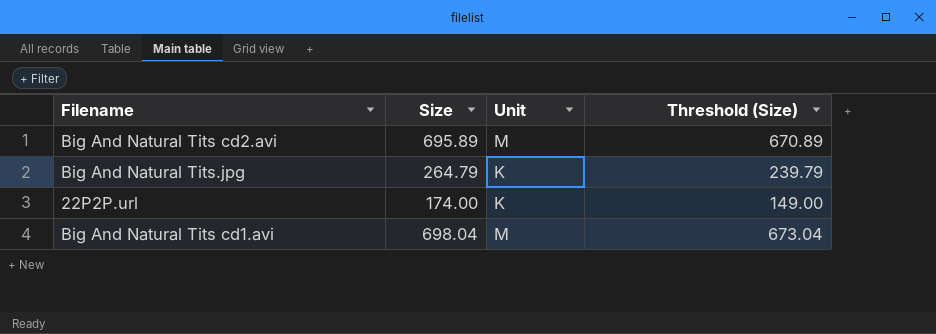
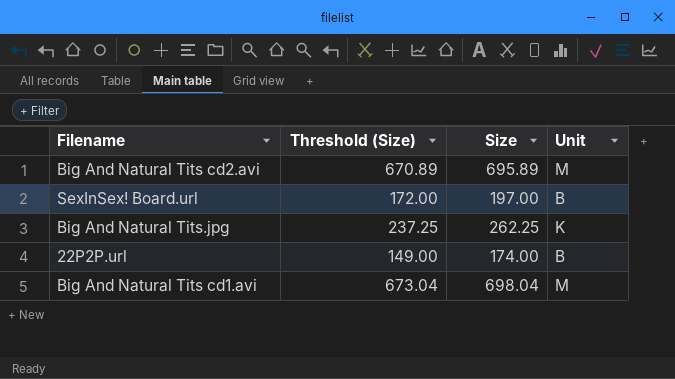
column Threshold (Size) | position: 4 -> 2
row SexInSex! Board.url: none -> 172.00 | 197.00 | B
Big And Natural Tits.jpg | Threshold (Size): 239.79 -> 237.25
Big And Natural Tits.jpg | Size: 264.79 -> 262.25
22P2P.url | Unit: K -> B

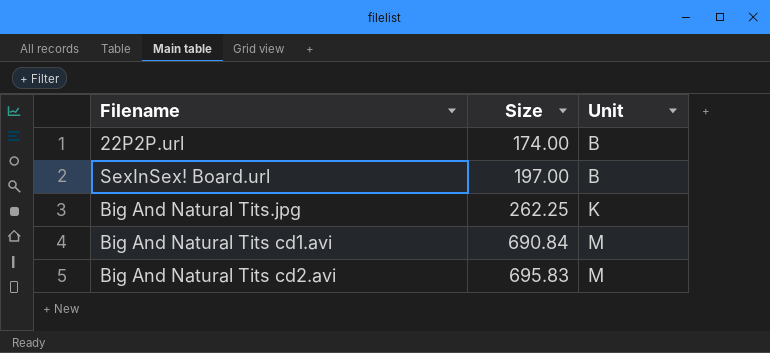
row order: none -> Size ascending
column Threshold (Size) | formula: [Size] - 25 -> none
Big And Natural Tits cd1.avi | Size: 698.04 -> 690.84
Big And Natural Tits cd2.avi | Size: 695.89 -> 695.83

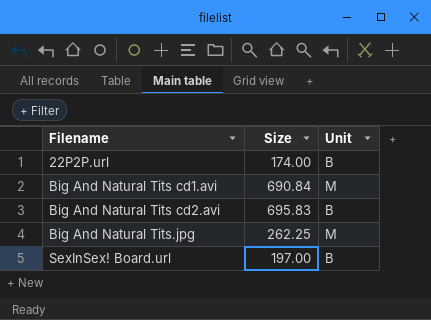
row order: Size ascending -> Filename ascending
Big And Natural Tits cd2.avi | Unit: M -> B
Big And Natural Tits.jpg | Unit: K -> M

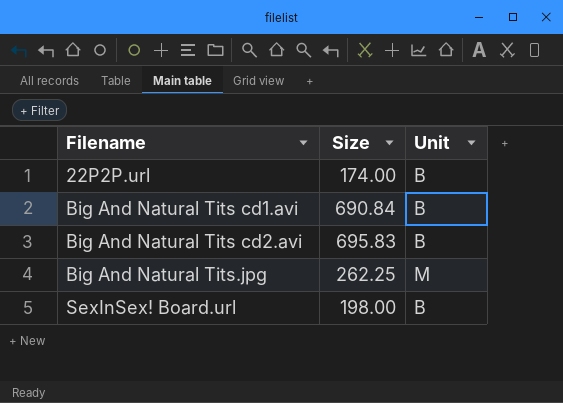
Big And Natural Tits cd1.avi | Unit: M -> B
SexInSex! Board.url | Size: 197.00 -> 198.00

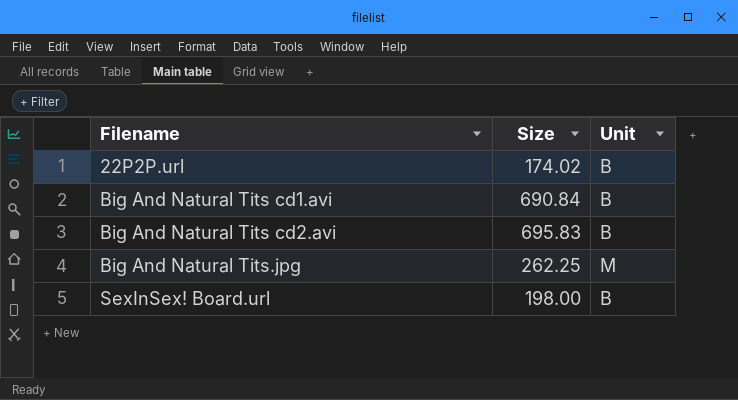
22P2P.url | Size: 174.00 -> 174.02

